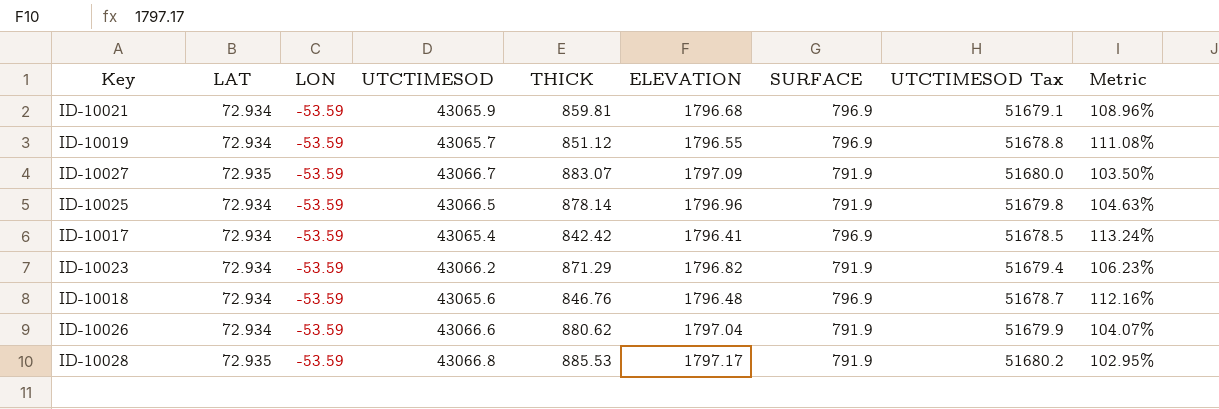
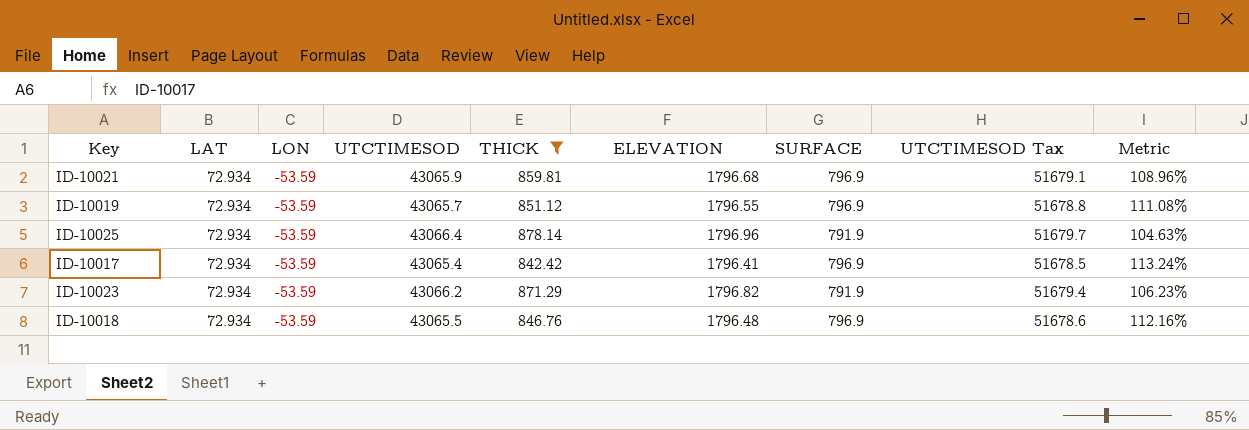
filter: none -> THICK <= 878.14
ID-10025 | UTCTIMESOD: 43066.5 -> 43066.4
ID-10025 | UTCTIMESOD Tax: 51679.8 -> 51679.7
ID-10018 | UTCTIMESOD: 43065.6 -> 43065.5
ID-10018 | UTCTIMESOD Tax: 51678.7 -> 51678.6

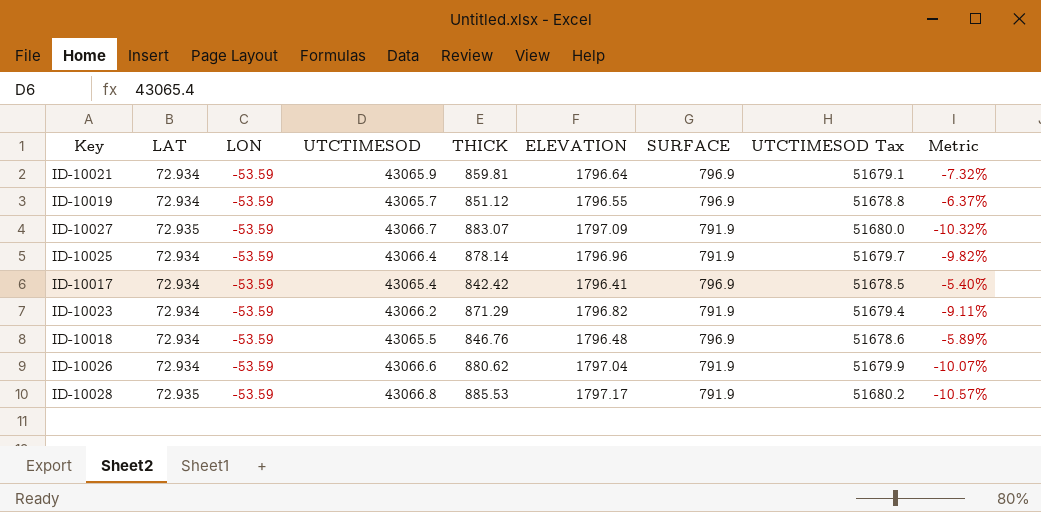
filter: THICK <= 878.14 -> none
column Metric | formula: ([ELEVATION] - [THICK]) / [THICK] -> ([SURFACE] - [THICK]) / [THICK]
ID-10021 | ELEVATION: 1796.68 -> 1796.64

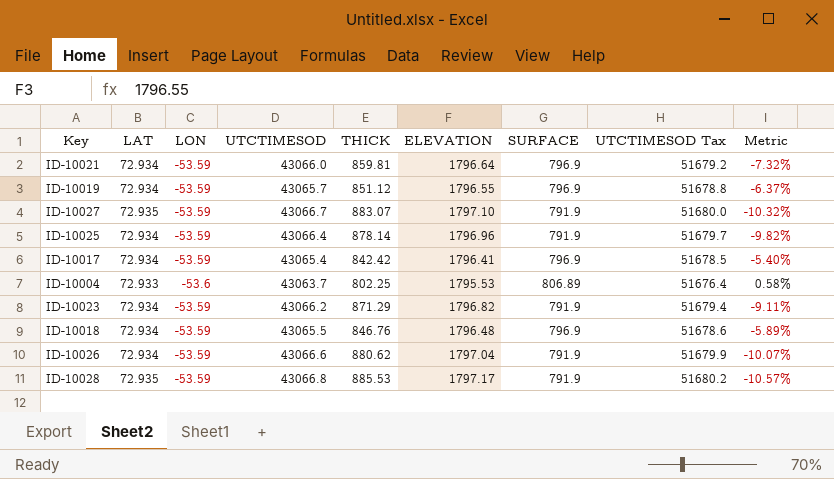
ID-10021 | UTCTIMESOD: 43065.9 -> 43066.0
ID-10021 | UTCTIMESOD Tax: 51679.1 -> 51679.2
ID-10027 | ELEVATION: 1797.09 -> 1797.10
row ID-10004: none -> 72.933 | -53.6 | 43063.7 | 802.25 | 1795.53 | 806.89 | 51676.4 | 0.58%

